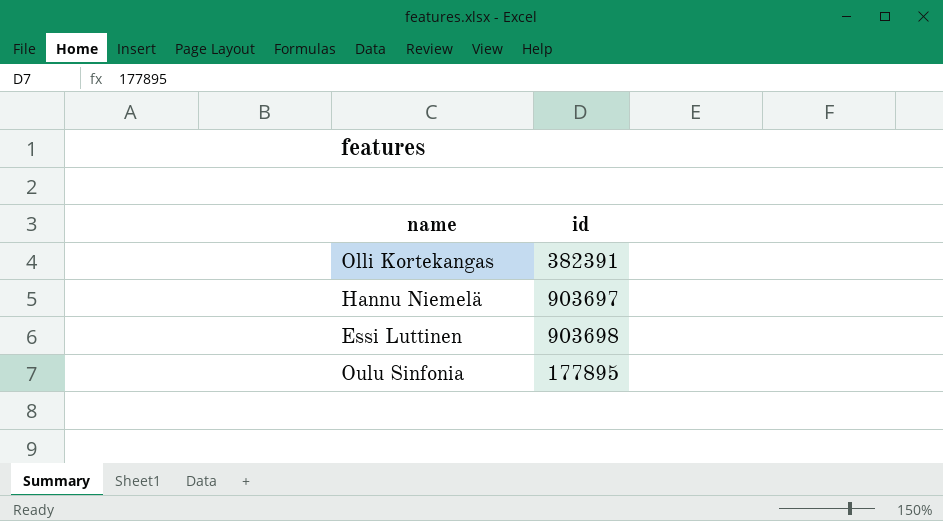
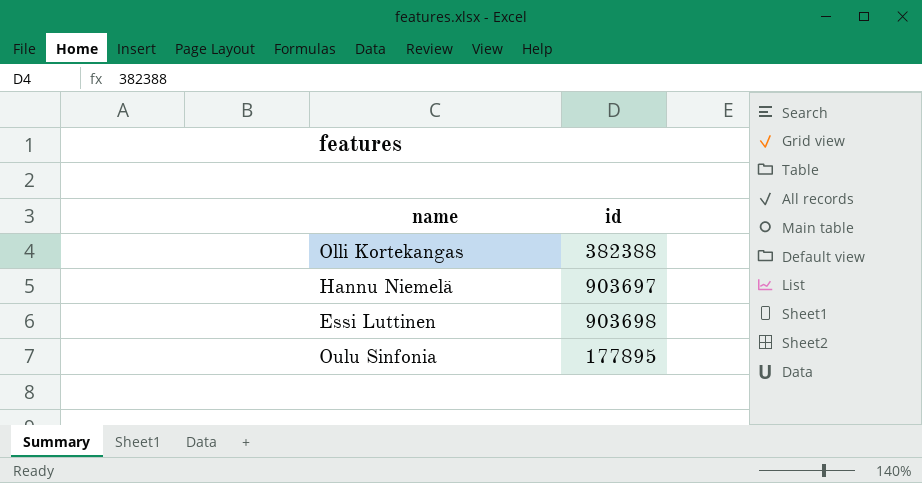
Olli Kortekangas | id: 382391 -> 382388

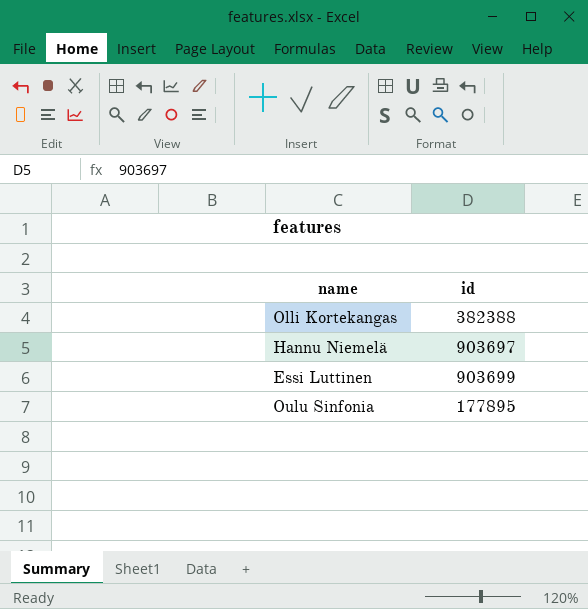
Essi Luttinen | id: 903698 -> 903699

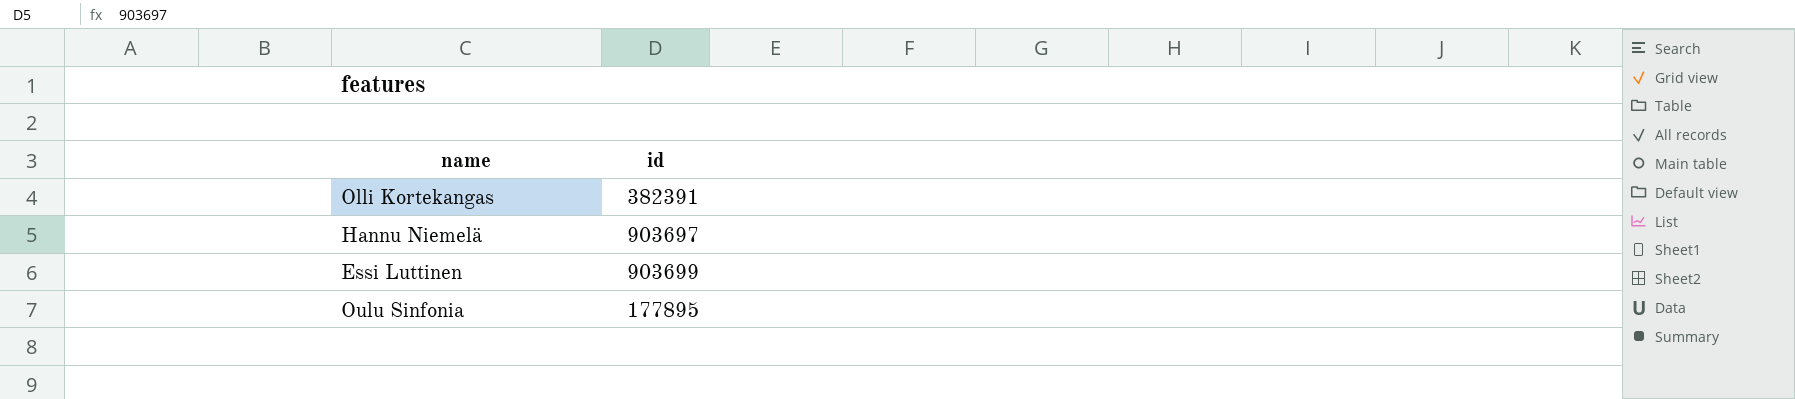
Olli Kortekangas | id: 382388 -> 382391

